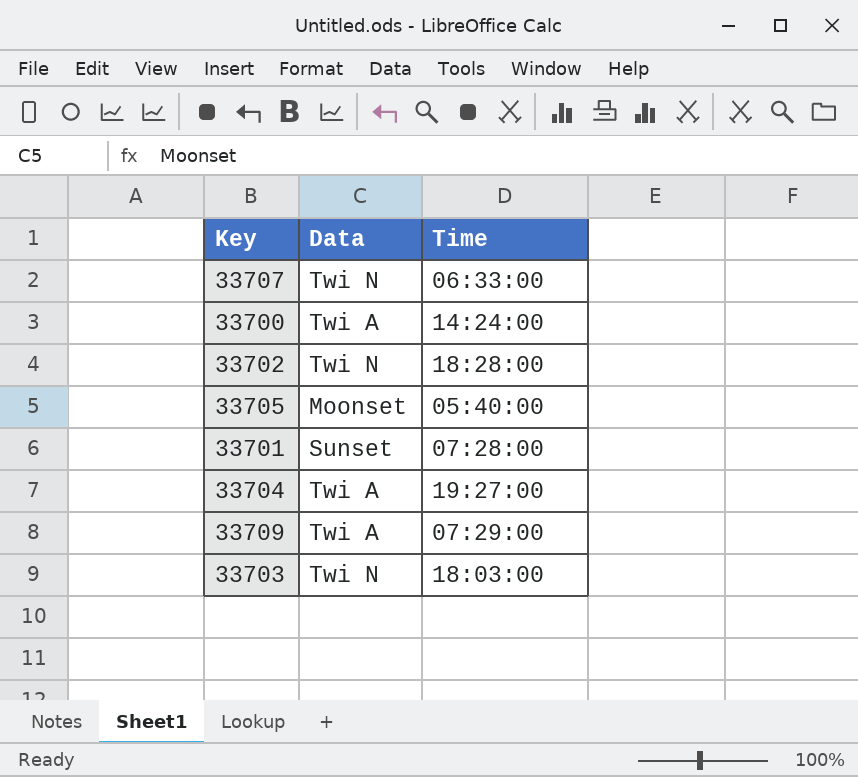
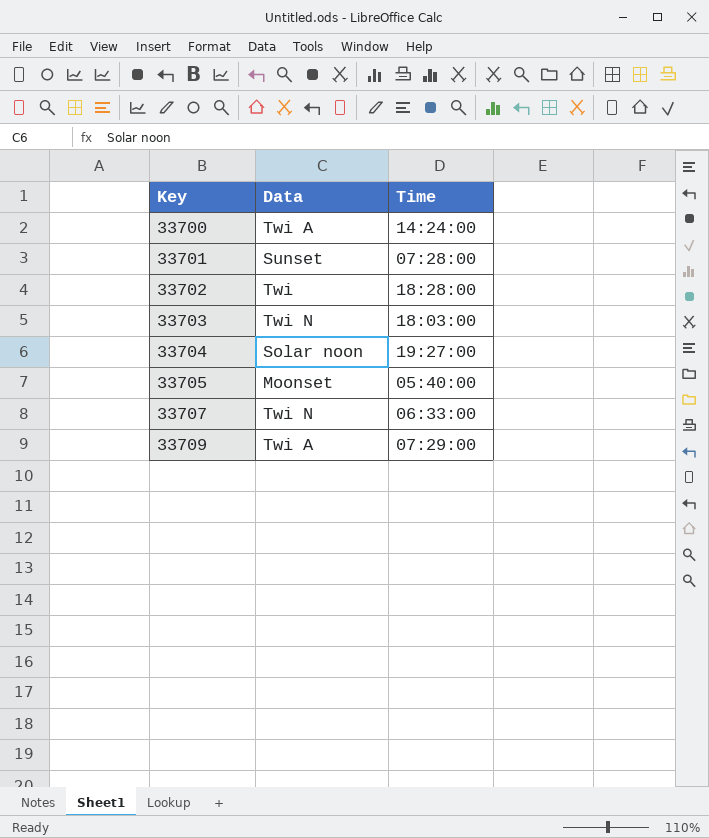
row order: none -> Key ascending
33702 | Data: Twi N -> Twi
33704 | Data: Twi A -> Solar noon

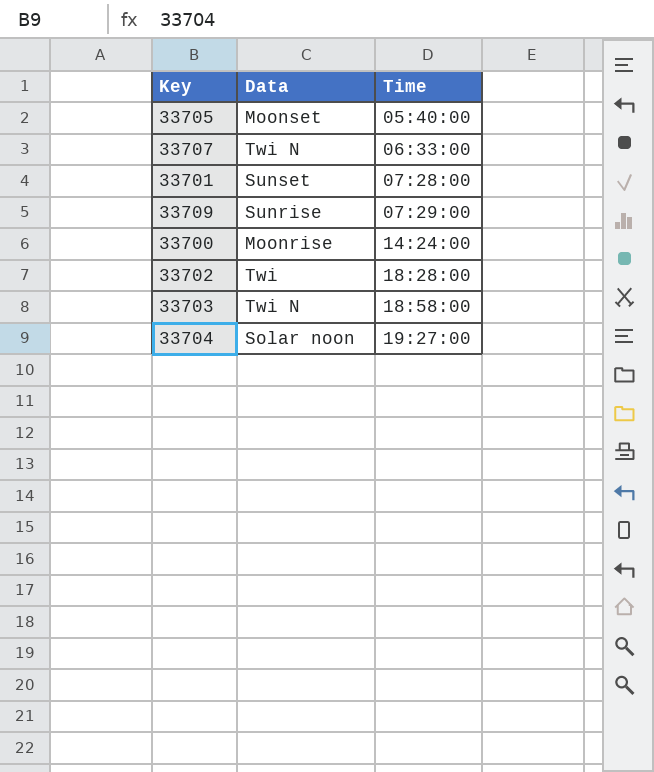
row order: Key ascending -> Time ascending
33709 | Data: Twi A -> Sunrise
33700 | Data: Twi A -> Moonrise
33703 | Time: 18:03:00 -> 18:58:00

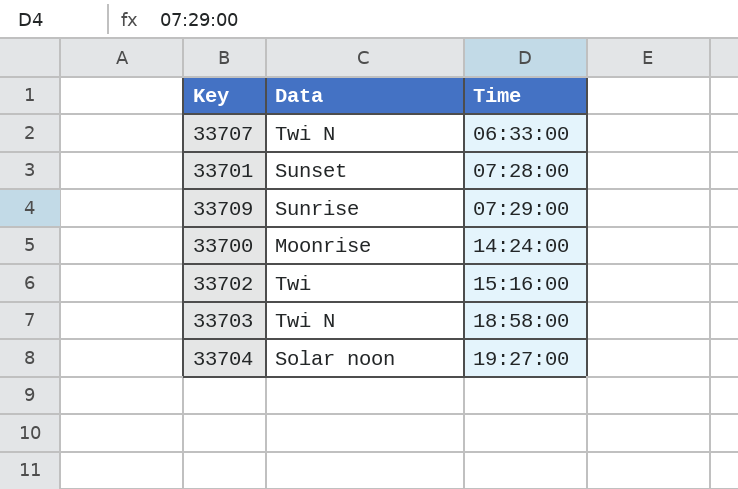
row 33705: Moonset | 05:40:00 -> none
33702 | Time: 18:28:00 -> 15:16:00

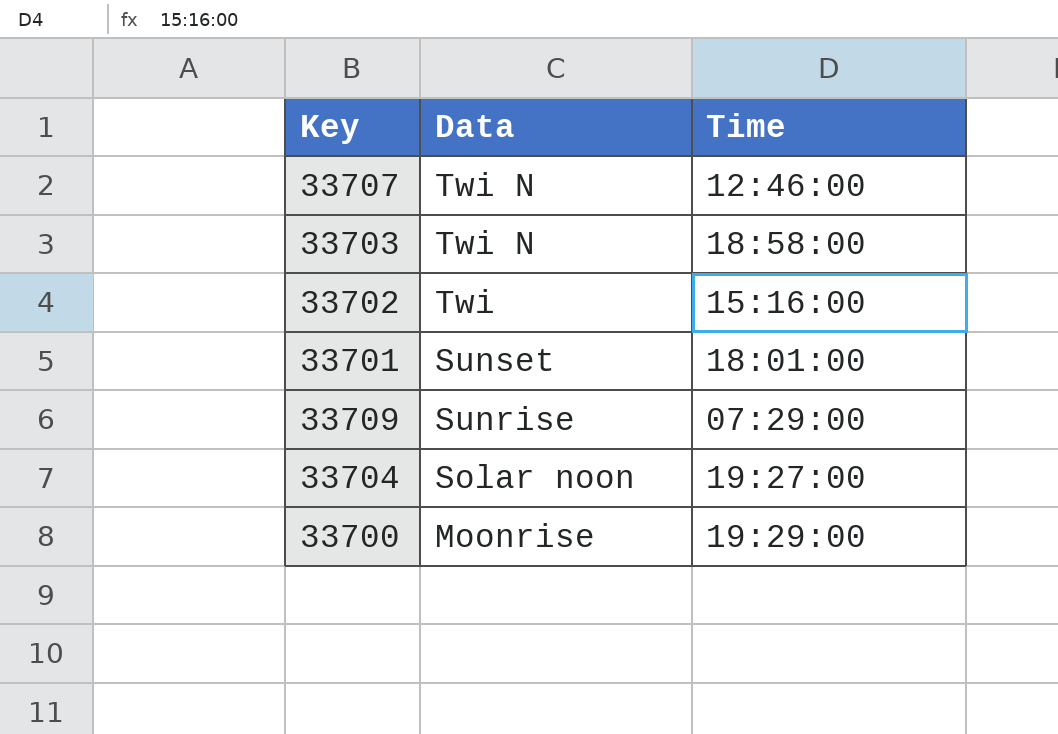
row order: Time ascending -> Data descending
33707 | Time: 06:33:00 -> 12:46:00
33701 | Time: 07:28:00 -> 18:01:00
33700 | Time: 14:24:00 -> 19:29:00

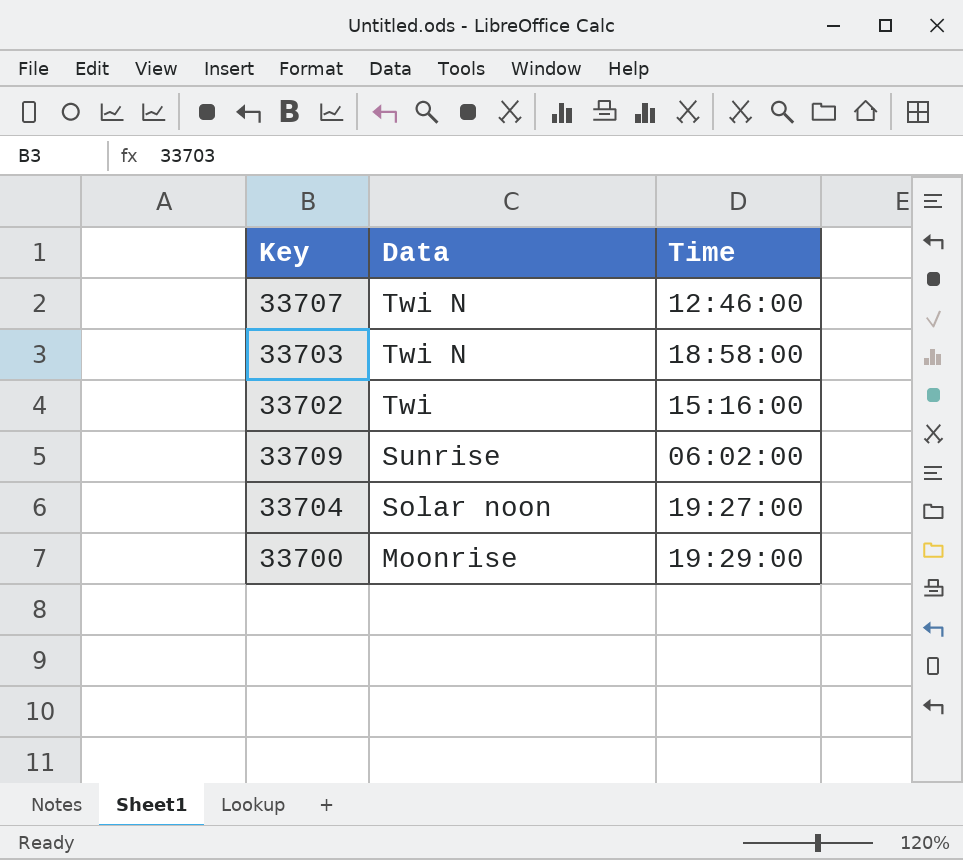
row 33701: Sunset | 18:01:00 -> none
33709 | Time: 07:29:00 -> 06:02:00

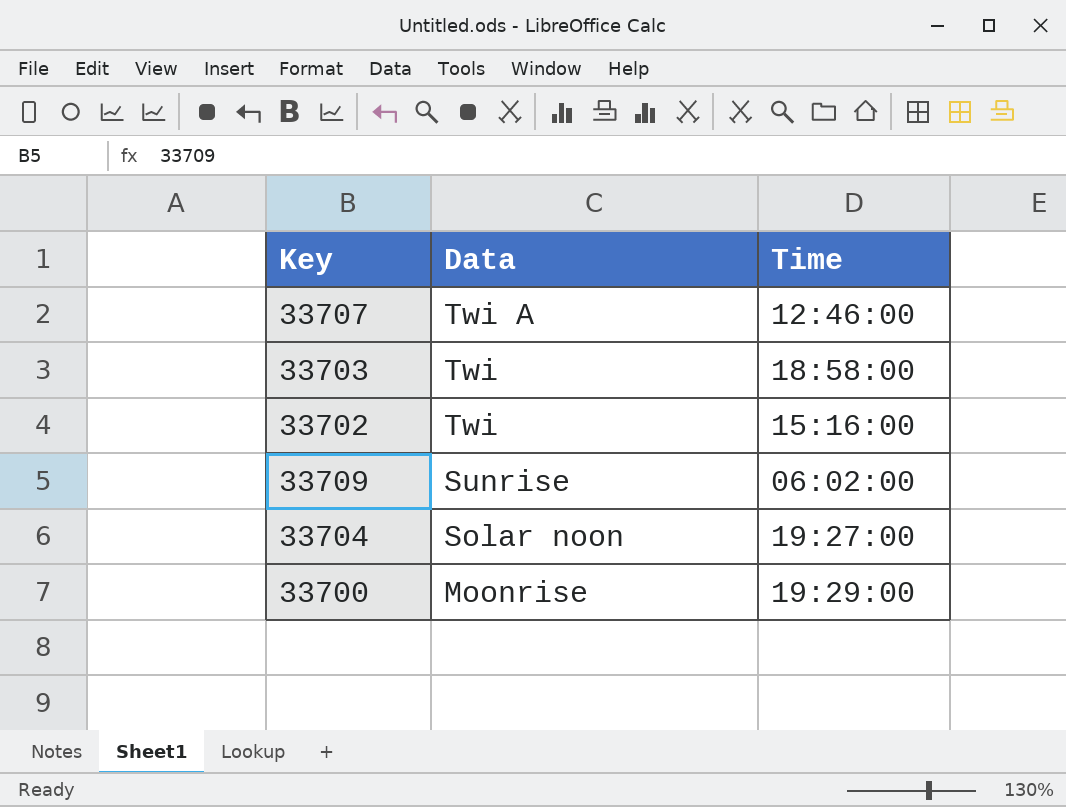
33707 | Data: Twi N -> Twi A
33703 | Data: Twi N -> Twi

